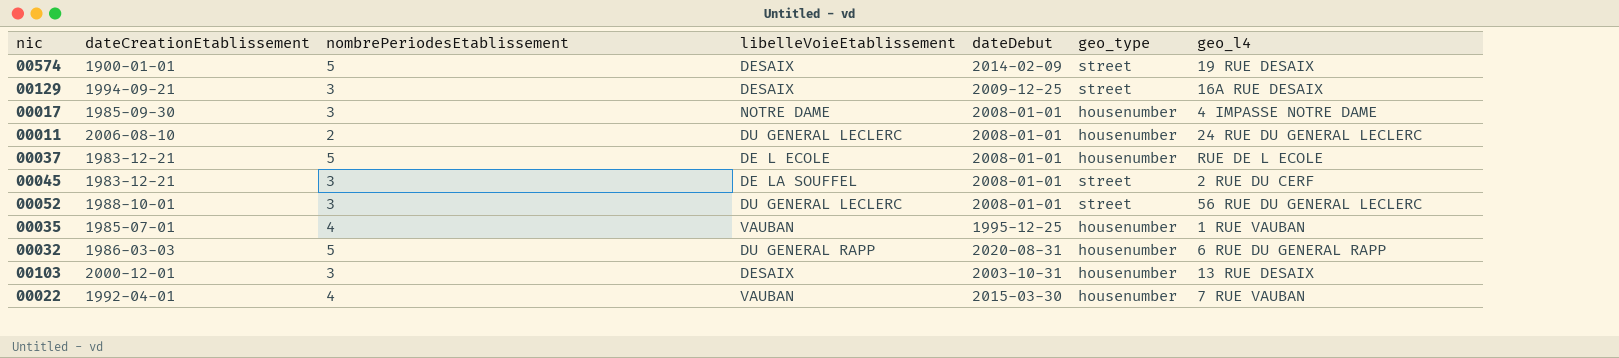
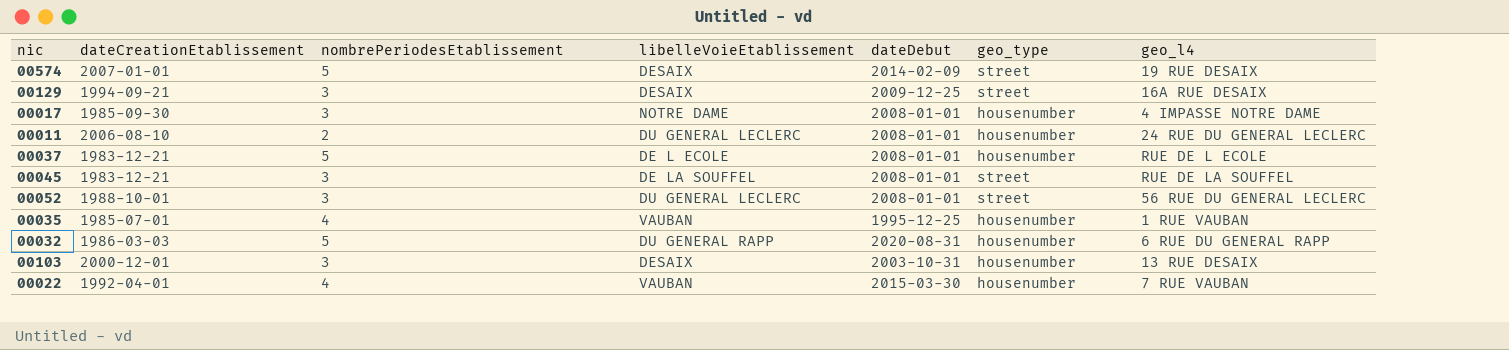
00574 | dateCreationEtablissement: 1900-01-01 -> 2007-01-01
00045 | geo_l4: 2 RUE DU CERF -> RUE DE LA SOUFFEL

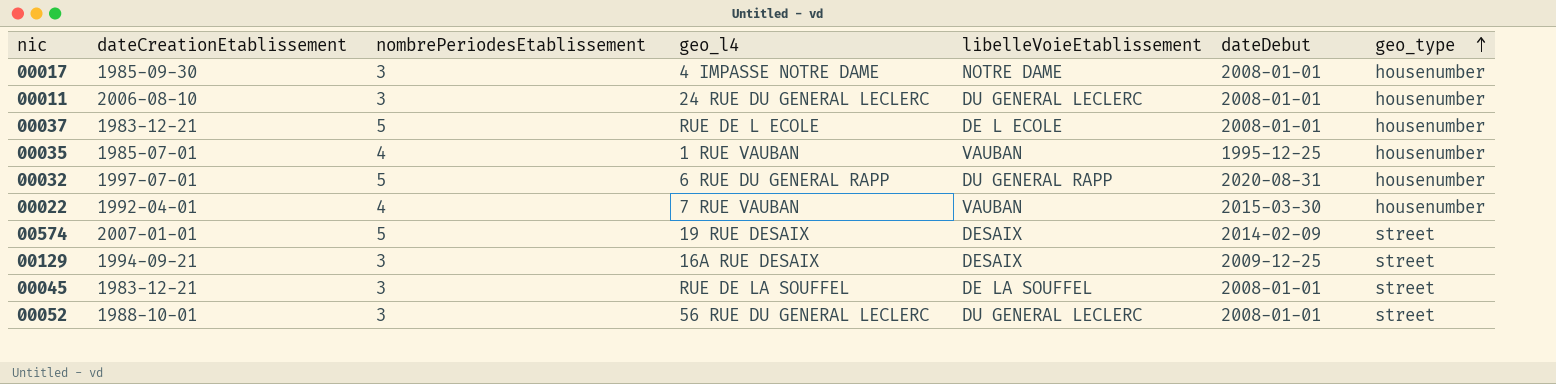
row order: none -> geo_type ascending
column geo_l4 | position: 7 -> 4
row 00103: 2000-12-01 | 3 | DESAIX | 2003-10-31 | housenumber | 13 RUE DESAIX -> none
00011 | nombrePeriodesEtablissement: 2 -> 3
00032 | dateCreationEtablissement: 1986-03-03 -> 1997-07-01

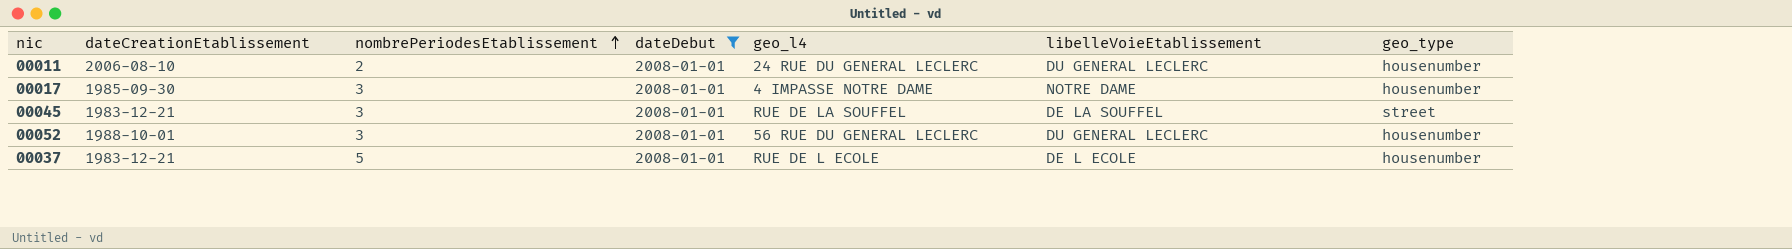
filter: none -> dateDebut = 2008-01-01
row order: geo_type ascending -> nombrePeriodesEtablissement ascending
column dateDebut | position: 6 -> 4
00011 | nombrePeriodesEtablissement: 3 -> 2
00052 | geo_type: street -> housenumber

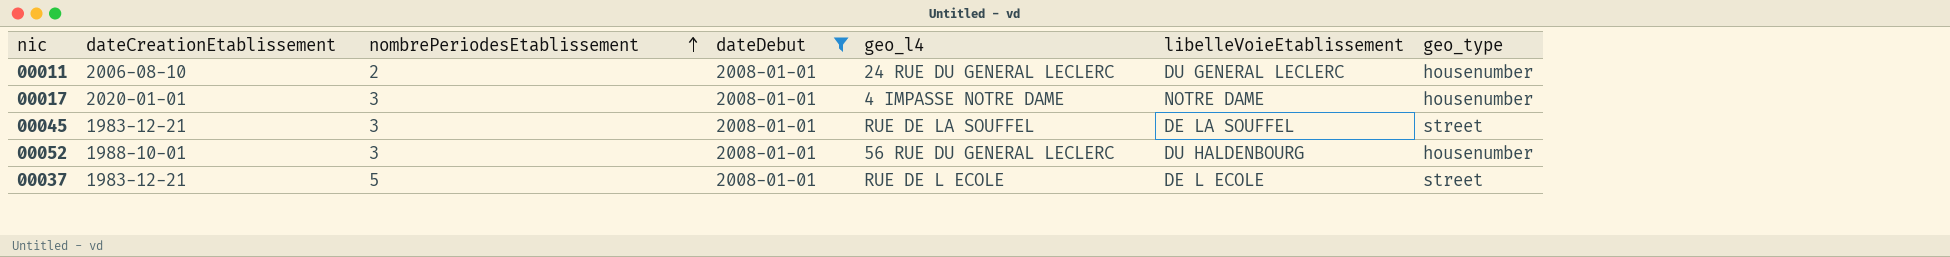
00017 | dateCreationEtablissement: 1985-09-30 -> 2020-01-01
00052 | libelleVoieEtablissement: DU GENERAL LECLERC -> DU HALDENBOURG
00037 | geo_type: housenumber -> street

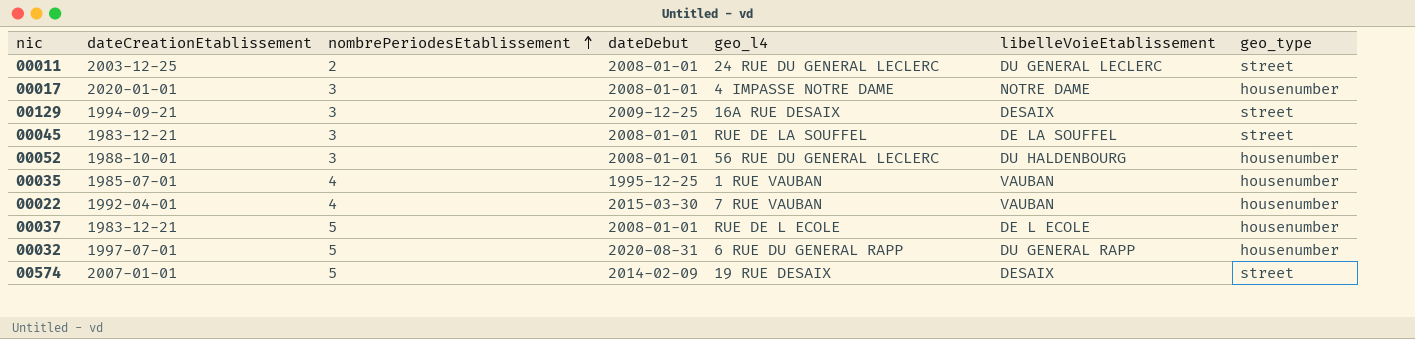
filter: dateDebut = 2008-01-01 -> none
00011 | dateCreationEtablissement: 2006-08-10 -> 2003-12-25
00011 | geo_type: housenumber -> street
00037 | geo_type: street -> housenumber

